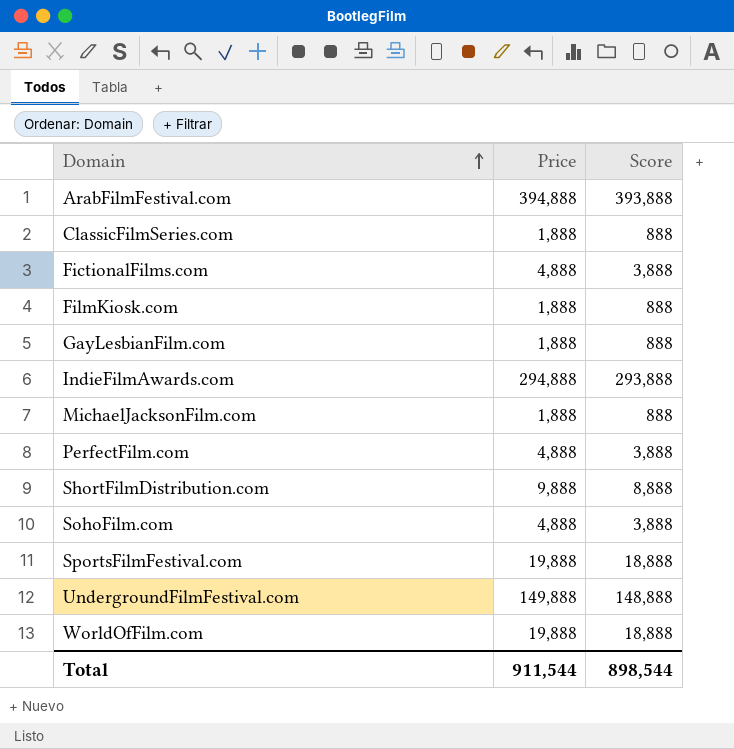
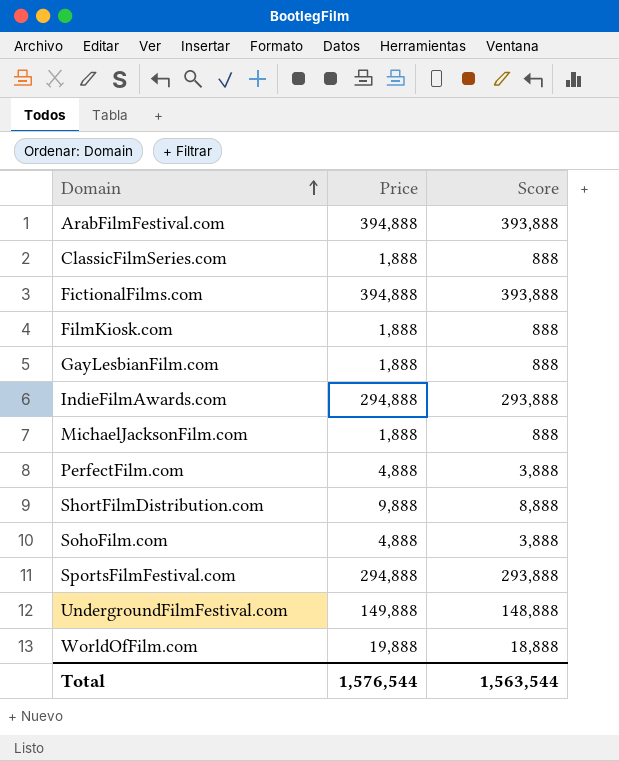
FictionalFilms.com | Price: 4,888 -> 394,888
FictionalFilms.com | Score: 3,888 -> 393,888
SportsFilmFestival.com | Price: 19,888 -> 294,888
SportsFilmFestival.com | Score: 18,888 -> 293,888
Total | Price: 911,544 -> 1,576,544
Total | Score: 898,544 -> 1,563,544

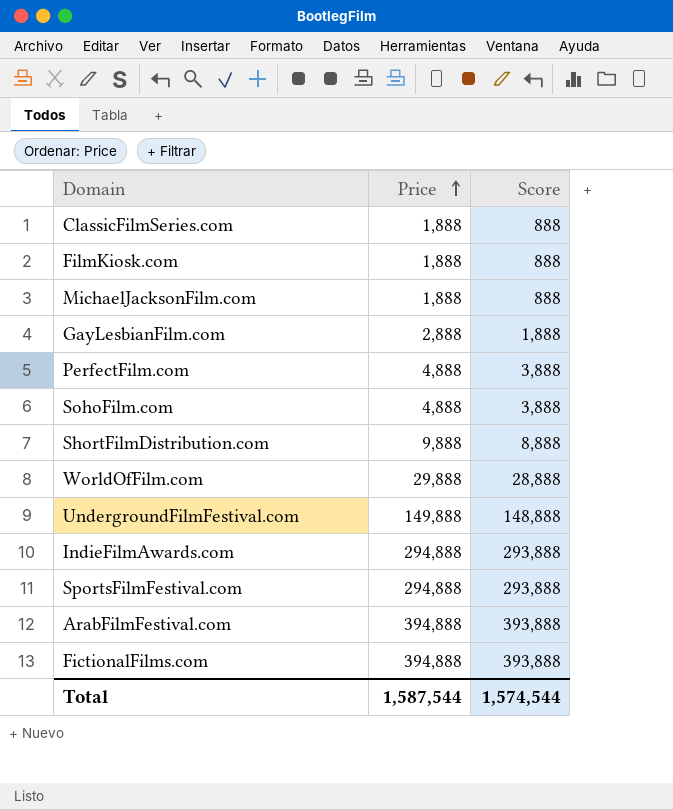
row order: Domain ascending -> Price ascending
GayLesbianFilm.com | Price: 1,888 -> 2,888
GayLesbianFilm.com | Score: 888 -> 1,888
WorldOfFilm.com | Price: 19,888 -> 29,888
WorldOfFilm.com | Score: 18,888 -> 28,888
Total | Price: 1,576,544 -> 1,587,544
Total | Score: 1,563,544 -> 1,574,544

